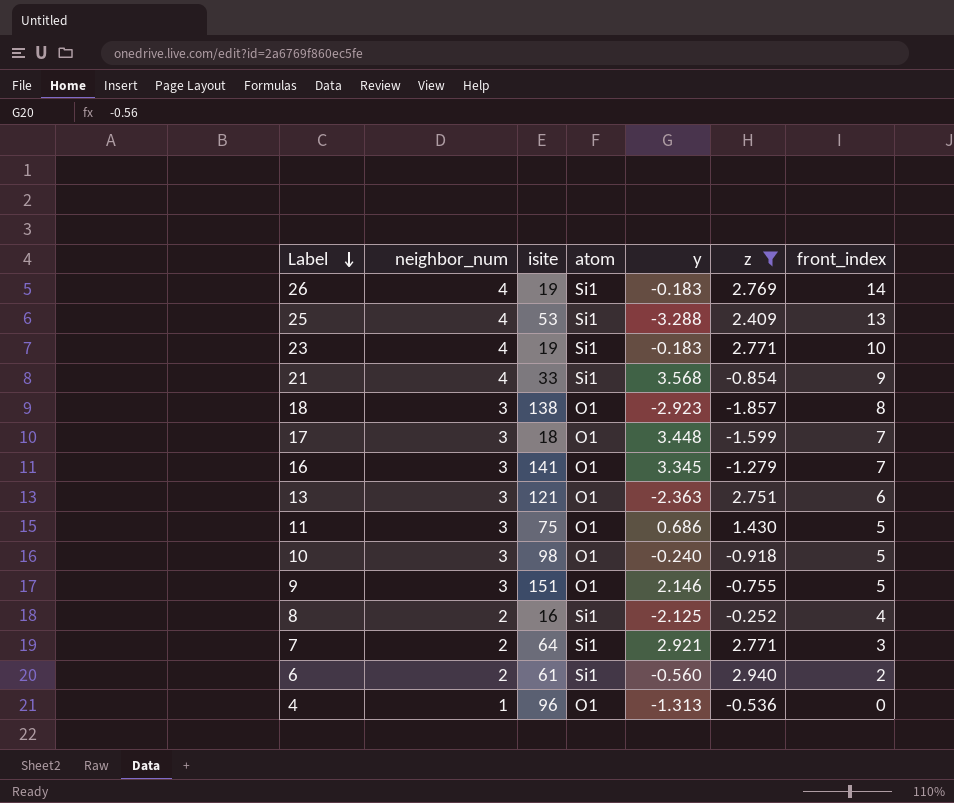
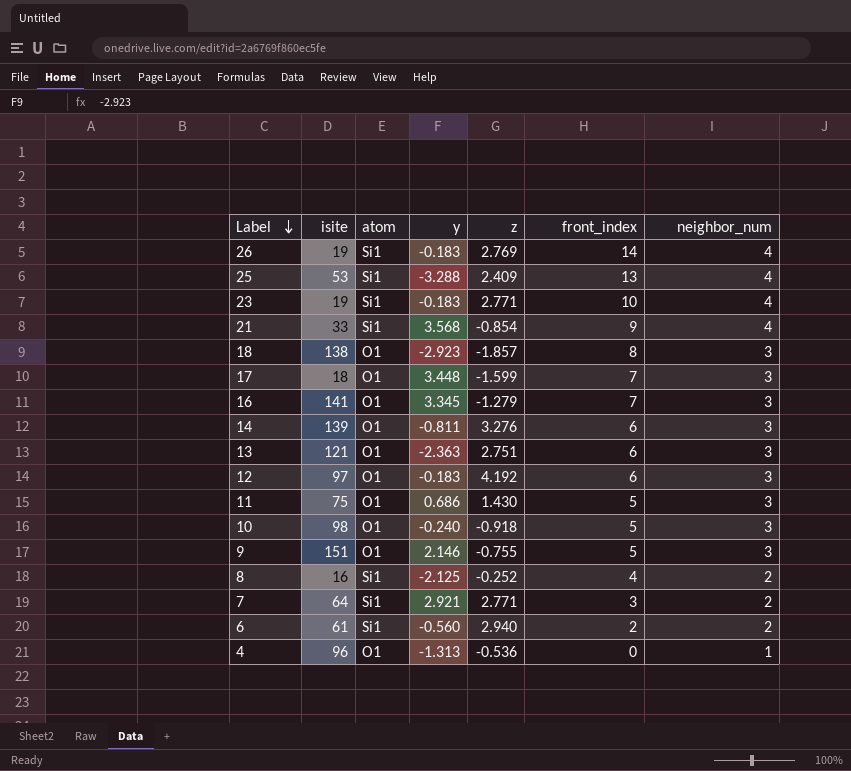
filter: z <= 2.940 -> none
column neighbor_num | position: 2 -> 7

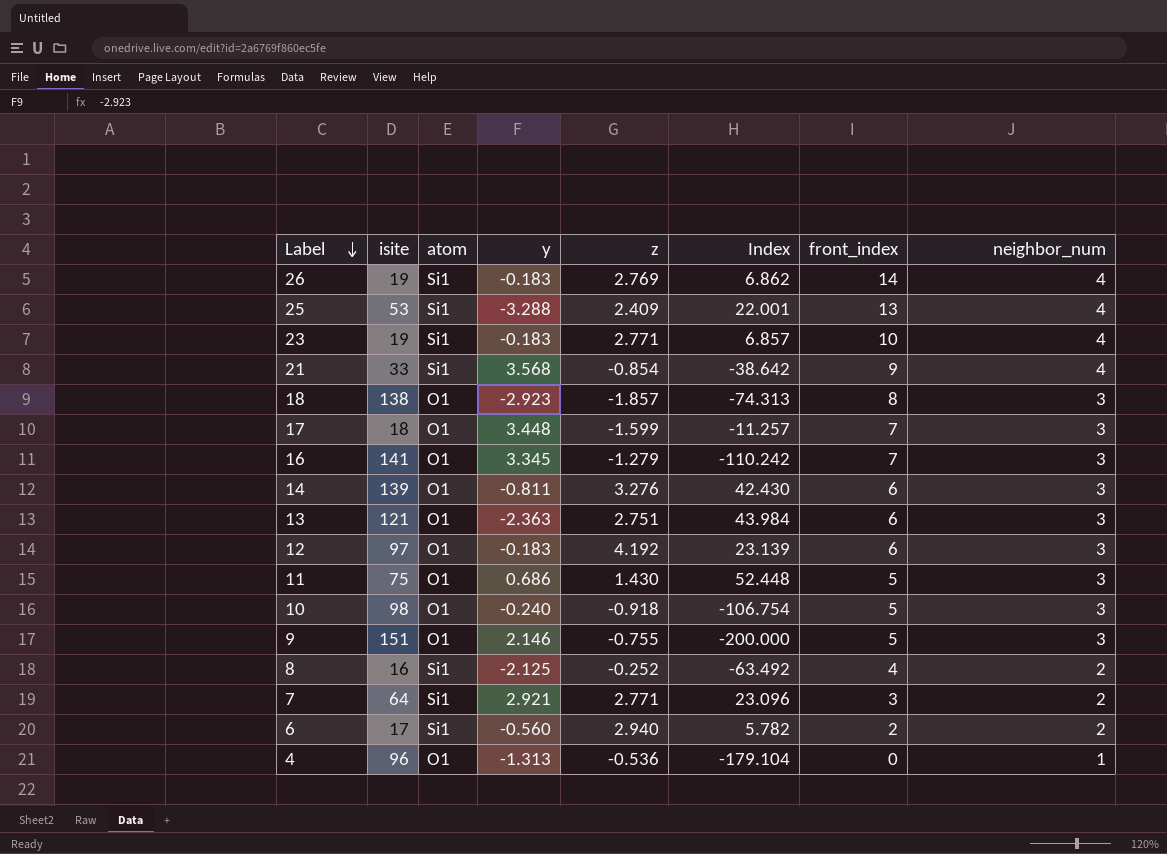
column Index | formula: none -> [isite] / [z]
6 | isite: 61 -> 17

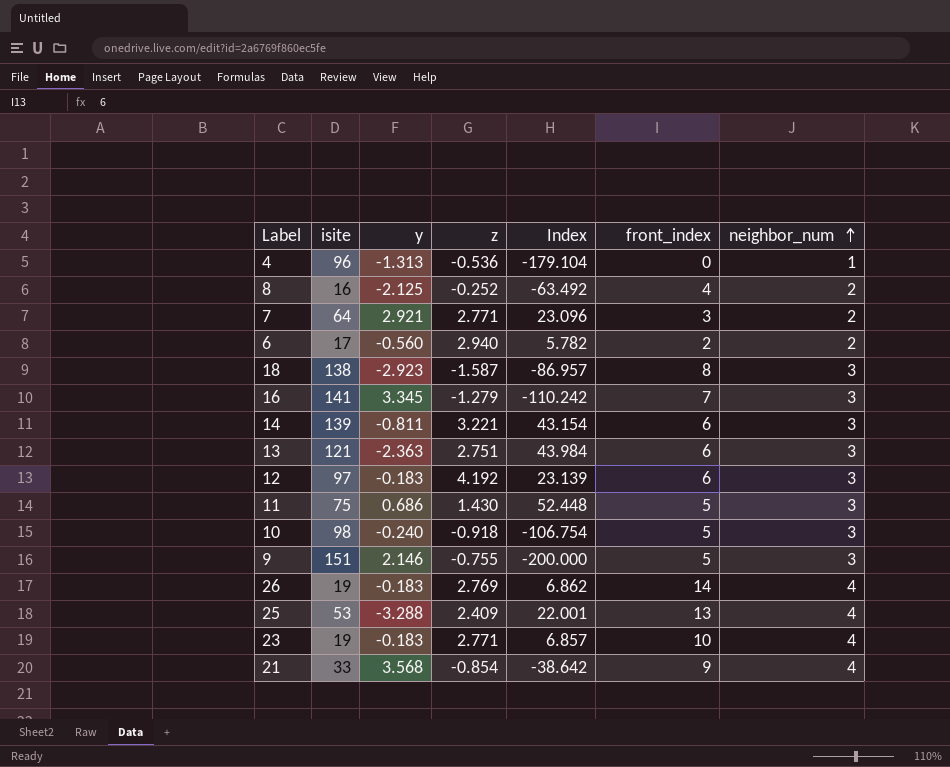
row order: Label descending -> neighbor_num ascending
column atom | position: 3 -> none
row 17: 18 | O1 | 3.448 | -1.599 | -11.257 | 7 | 3 -> none
18 | z: -1.857 -> -1.587
18 | Index: -74.313 -> -86.957
14 | z: 3.276 -> 3.221
14 | Index: 42.430 -> 43.154

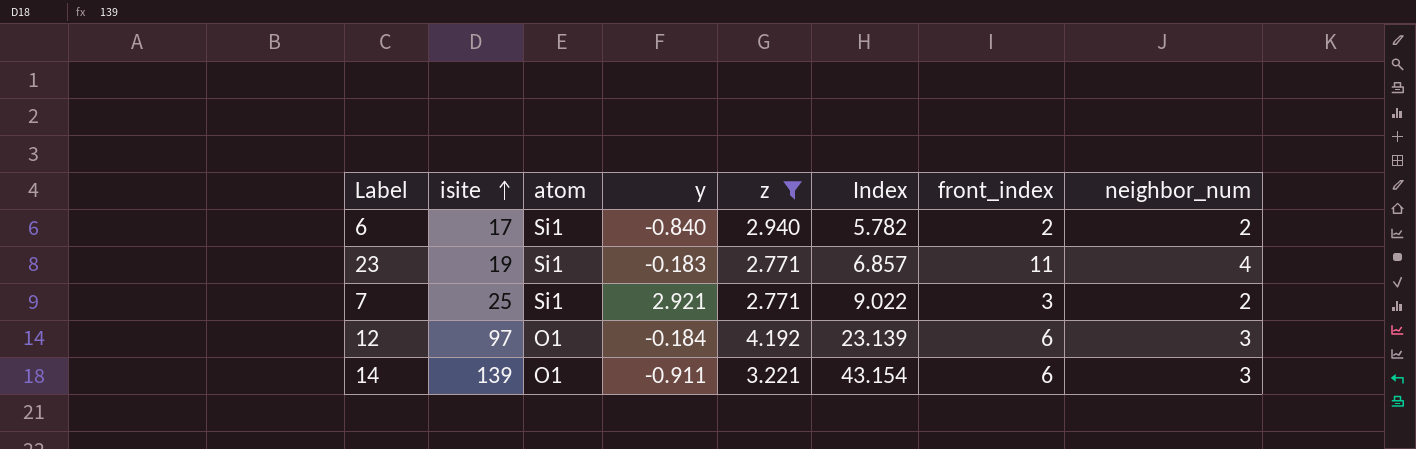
filter: none -> z >= 2.771
row order: neighbor_num ascending -> isite ascending
column atom | position: none -> 3
6 | y: -0.560 -> -0.840
23 | front_index: 10 -> 11
7 | isite: 64 -> 25
7 | Index: 23.096 -> 9.022
12 | y: -0.183 -> -0.184
14 | y: -0.811 -> -0.911

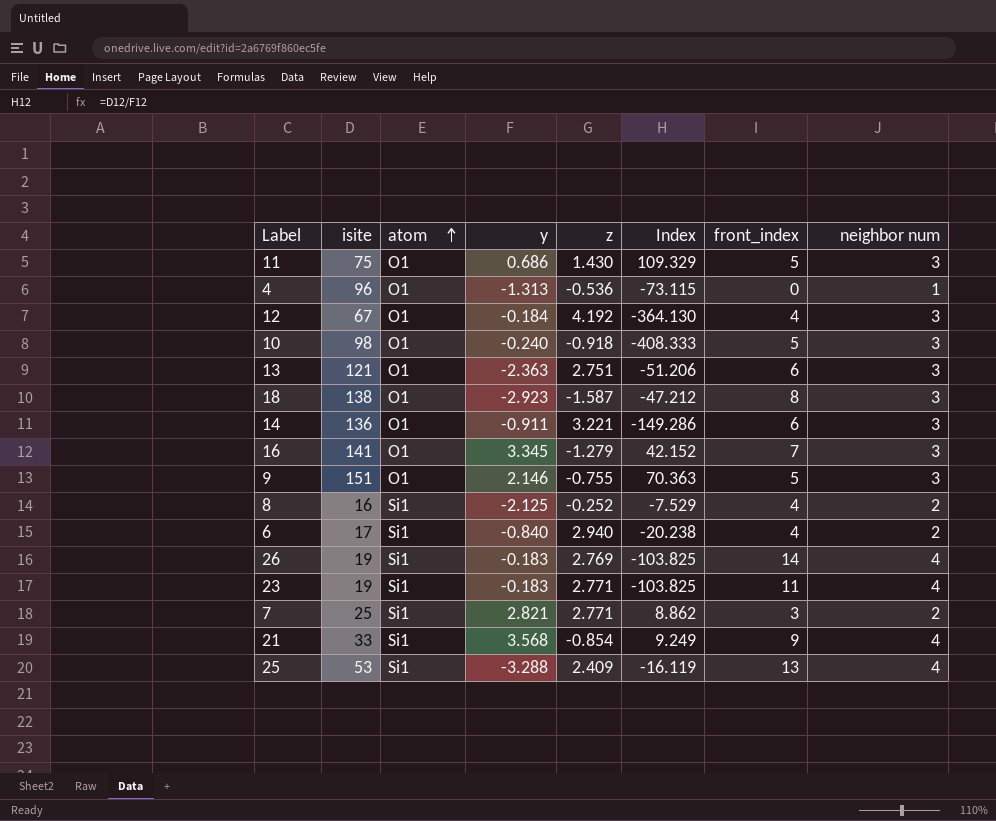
filter: z >= 2.771 -> none
row order: isite ascending -> atom ascending
column Index | formula: [isite] / [z] -> [isite] / [y]
column name: neighbor_num -> neighbor num
12 | isite: 97 -> 67
12 | front_index: 6 -> 4
14 | isite: 139 -> 136
6 | front_index: 2 -> 4
7 | y: 2.921 -> 2.821

